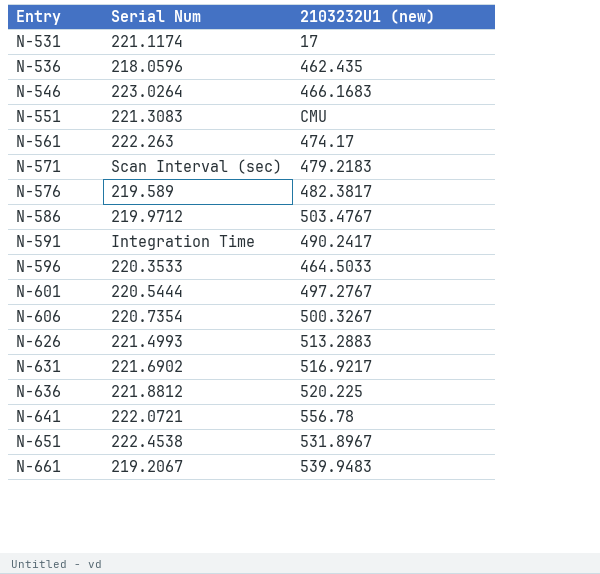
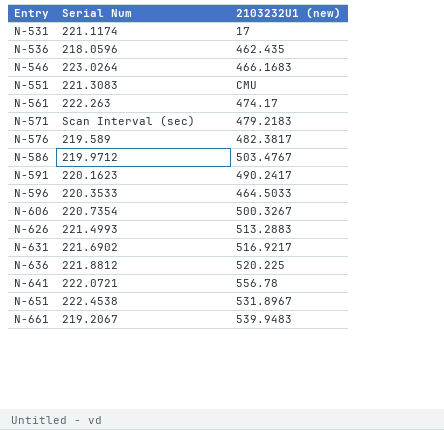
row N-601: 220.5444 | 497.2767 -> none
N-591 | Serial Num: Integration Time -> 220.1623

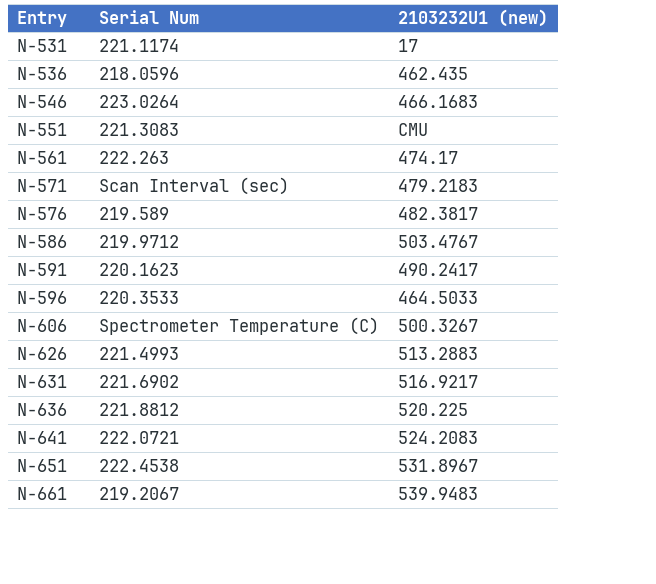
N-606 | Serial Num: 220.7354 -> Spectrometer Temperature (C)
N-641 | 2103232U1 (new): 556.78 -> 524.2083

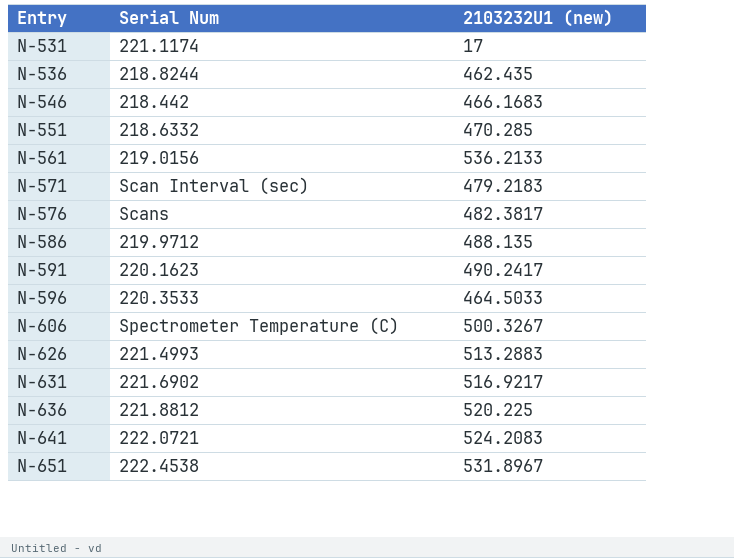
row N-661: 219.2067 | 539.9483 -> none
N-536 | Serial Num: 218.0596 -> 218.8244
N-546 | Serial Num: 223.0264 -> 218.442
N-551 | Serial Num: 221.3083 -> 218.6332
N-551 | 2103232U1 (new): CMU -> 470.285
N-561 | Serial Num: 222.263 -> 219.0156
N-561 | 2103232U1 (new): 474.17 -> 536.2133
N-576 | Serial Num: 219.589 -> Scans
N-586 | 2103232U1 (new): 503.4767 -> 488.135

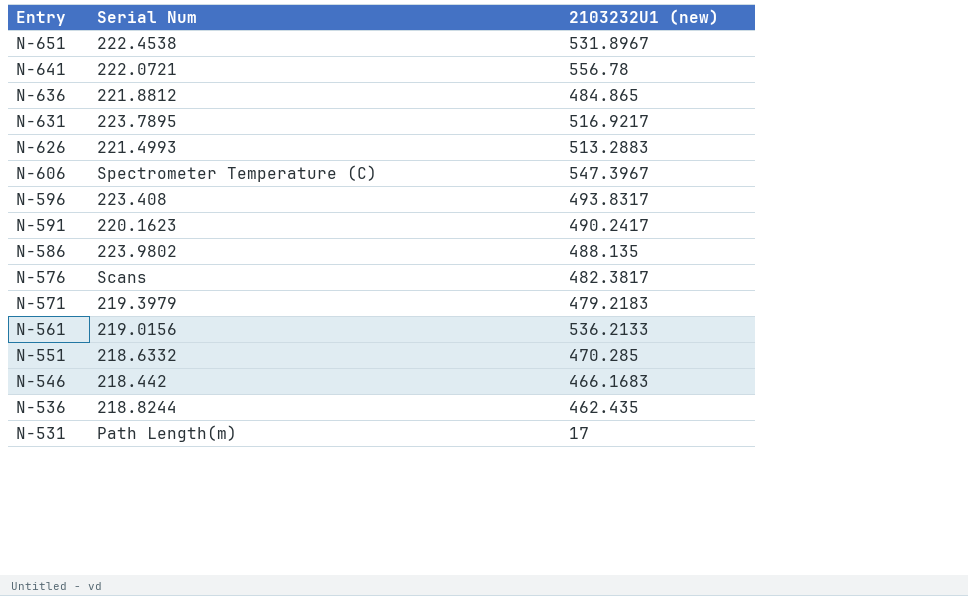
row order: Entry ascending -> Entry descending
N-641 | 2103232U1 (new): 524.2083 -> 556.78
N-636 | 2103232U1 (new): 520.225 -> 484.865
N-631 | Serial Num: 221.6902 -> 223.7895
N-606 | 2103232U1 (new): 500.3267 -> 547.3967
N-596 | Serial Num: 220.3533 -> 223.408
N-596 | 2103232U1 (new): 464.5033 -> 493.8317
N-586 | Serial Num: 219.9712 -> 223.9802
N-571 | Serial Num: Scan Interval (sec) -> 219.3979
N-531 | Serial Num: 221.1174 -> Path Length(m)

